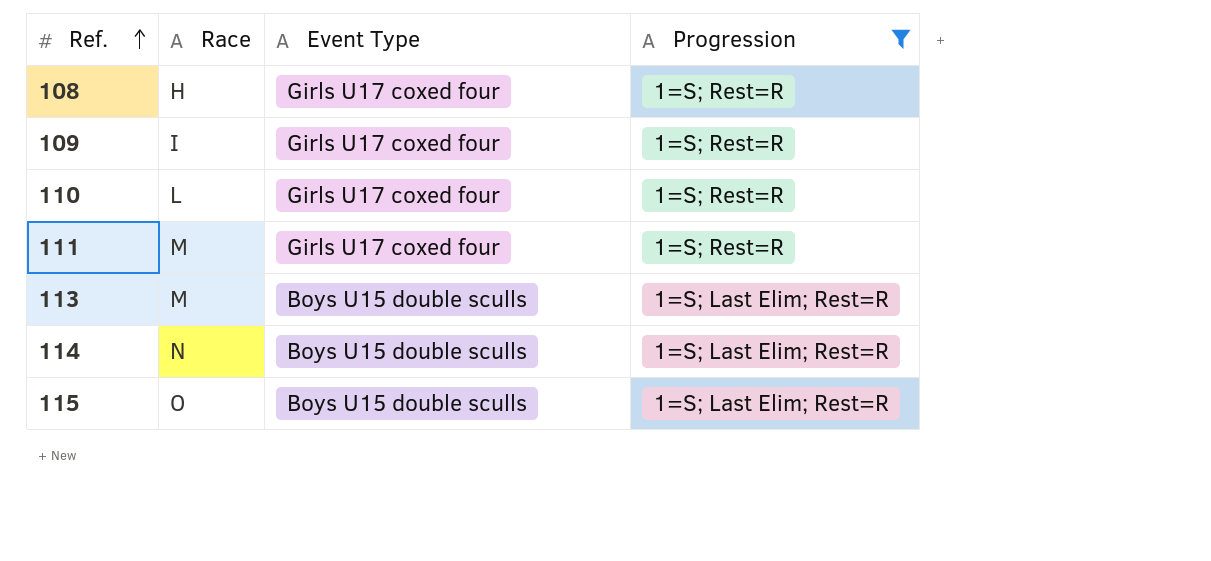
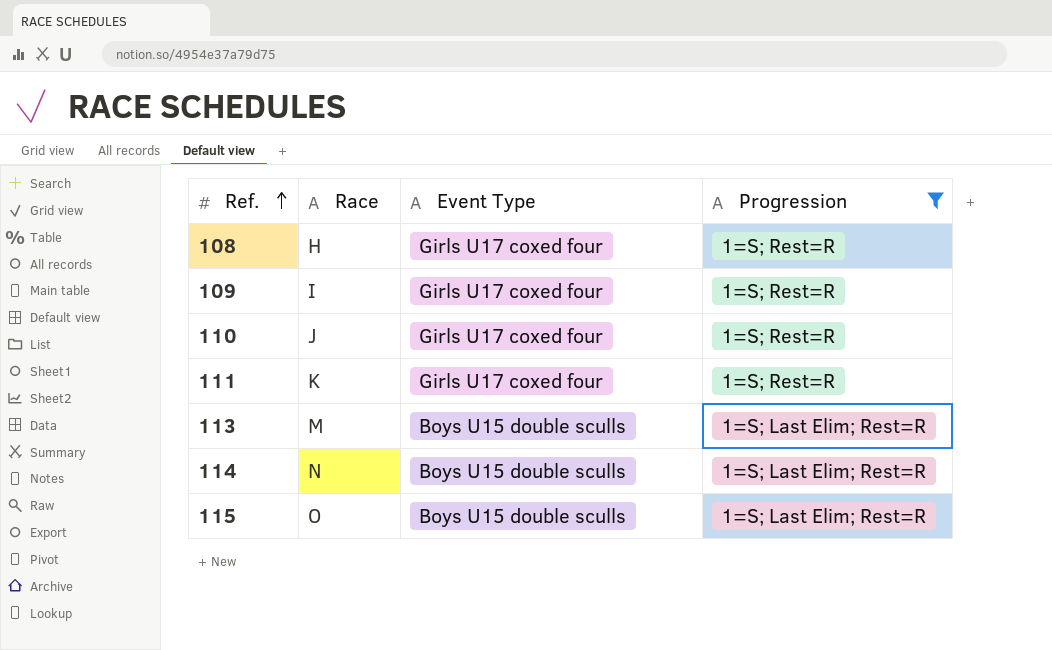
110 | Race: L -> J
111 | Race: M -> K

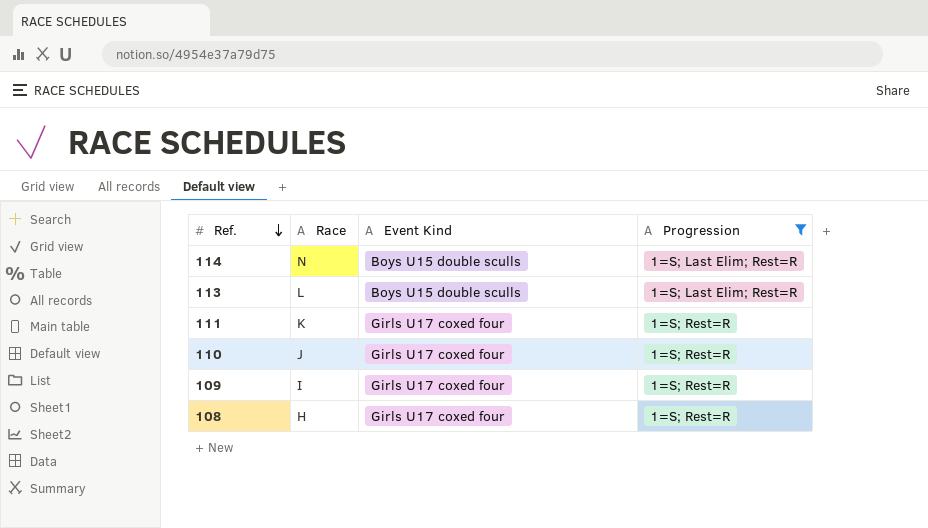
row order: Ref. ascending -> Ref. descending
column name: Event Type -> Event Kind
row 115: O | Boys U15 double sculls | 1=S; Last Elim; Rest=R -> none
113 | Race: M -> L

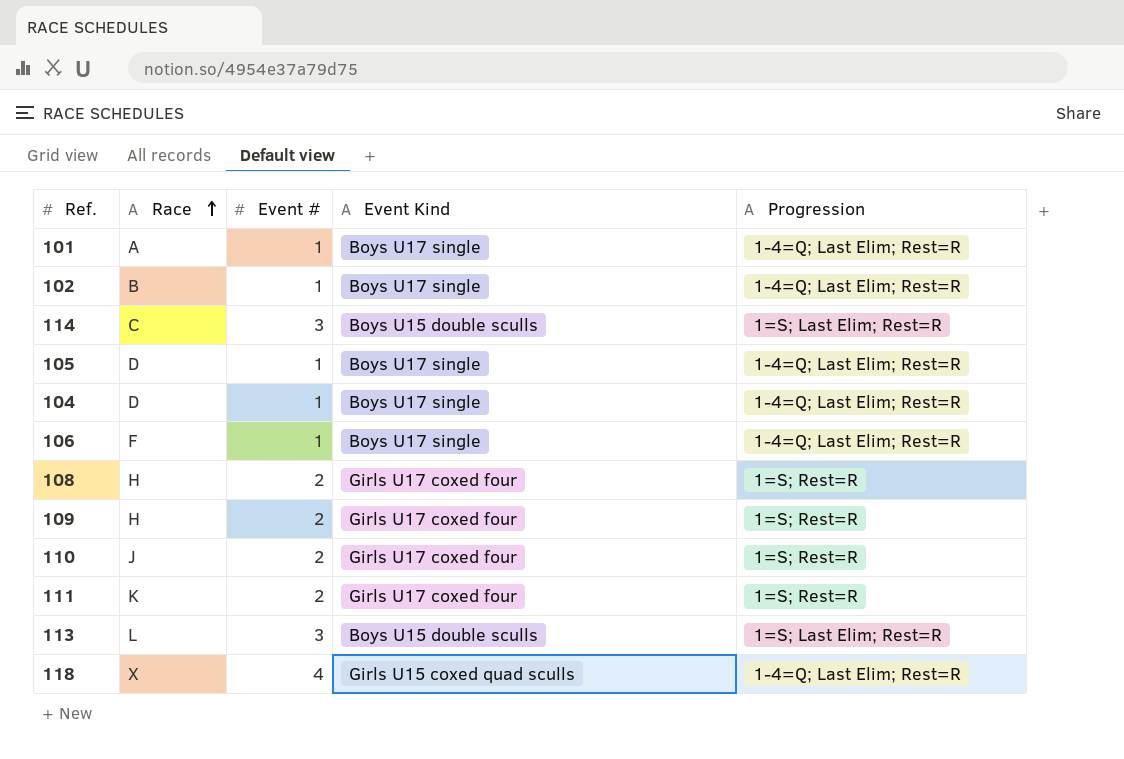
filter: Progression != 1-4=Q; Last Elim; Rest=R -> none
row order: Ref. descending -> Race ascending
column Event # | position: none -> 3
114 | Race: N -> C
109 | Race: I -> H

